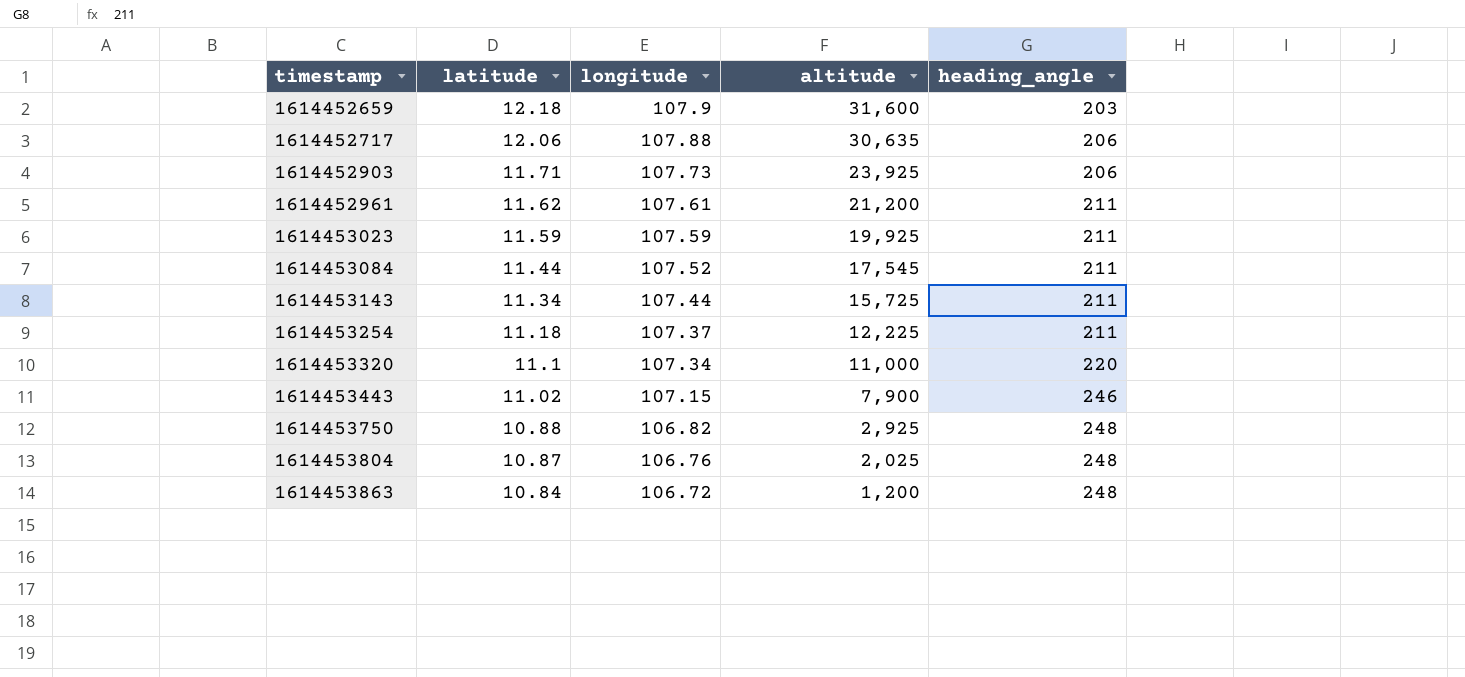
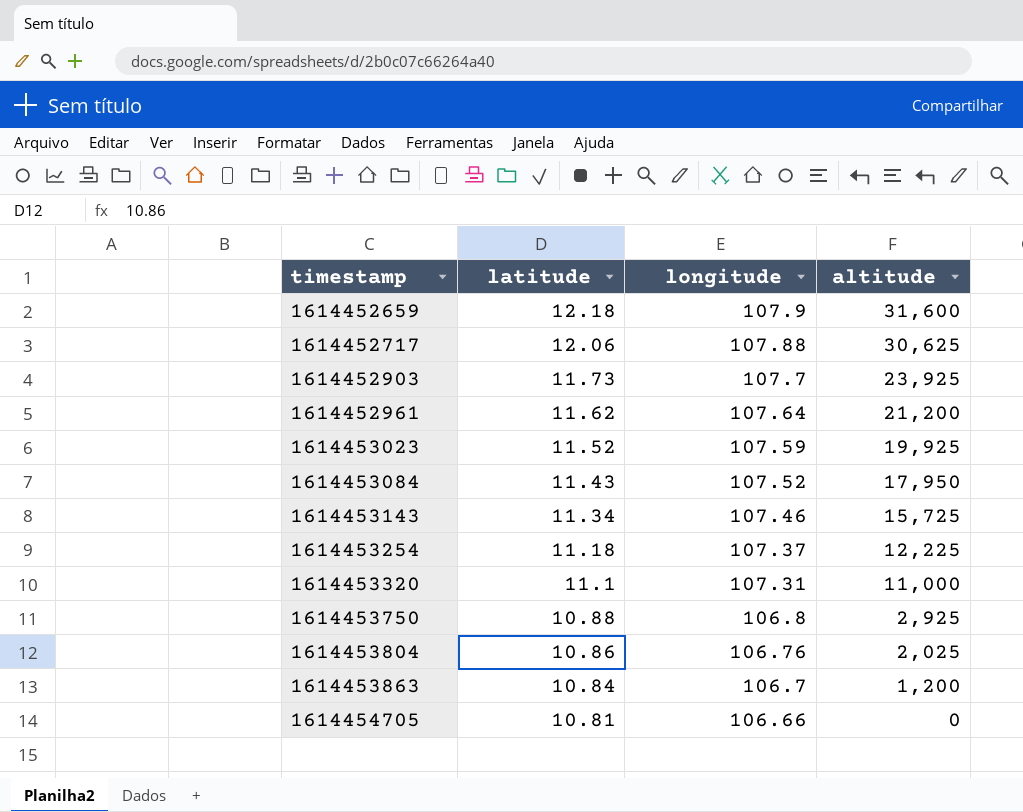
column heading_angle | position: 5 -> none
row 1614453443: 11.02 | 107.15 | 7,900 | 246 -> none
1614452717 | altitude: 30,635 -> 30,625
1614452903 | latitude: 11.71 -> 11.73
1614452903 | longitude: 107.73 -> 107.7
1614452961 | longitude: 107.61 -> 107.64
1614453023 | latitude: 11.59 -> 11.52
1614453084 | latitude: 11.44 -> 11.43
1614453084 | altitude: 17,545 -> 17,950
1614453143 | longitude: 107.44 -> 107.46
1614453320 | longitude: 107.34 -> 107.31
1614453750 | longitude: 106.82 -> 106.8
1614453804 | latitude: 10.87 -> 10.86
1614453863 | longitude: 106.72 -> 106.7
row 1614454705: none -> 10.81 | 106.66 | 0

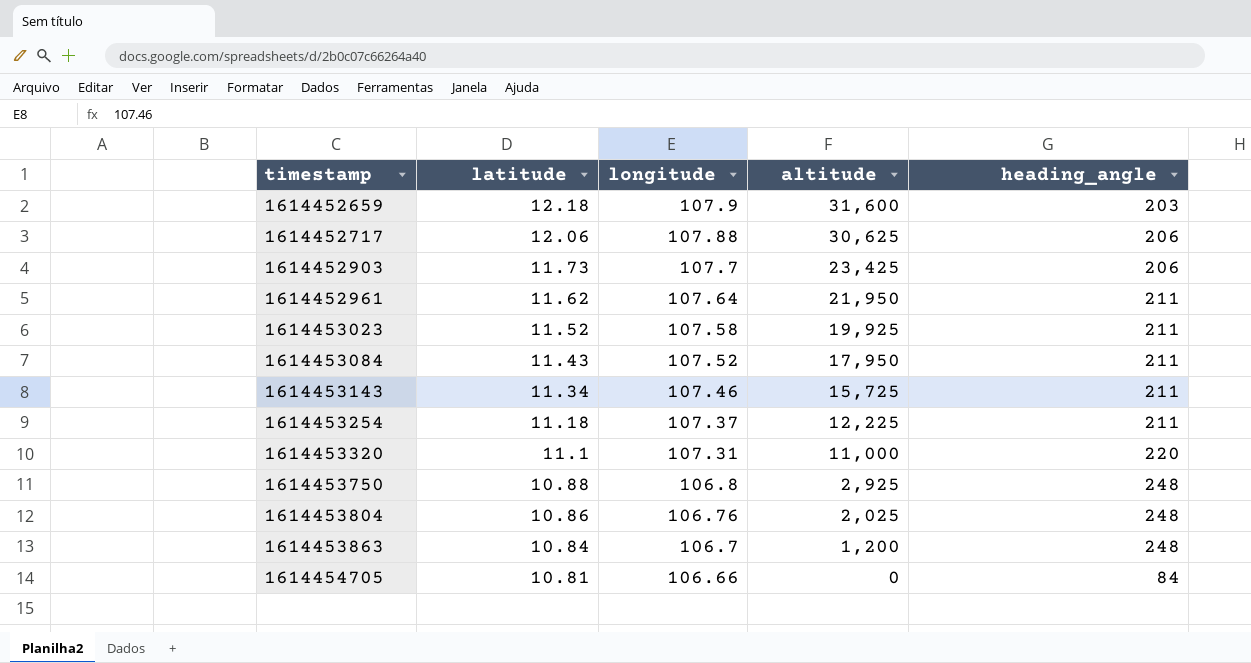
column heading_angle | position: none -> 5
1614452903 | altitude: 23,925 -> 23,425
1614452961 | altitude: 21,200 -> 21,950
1614453023 | longitude: 107.59 -> 107.58

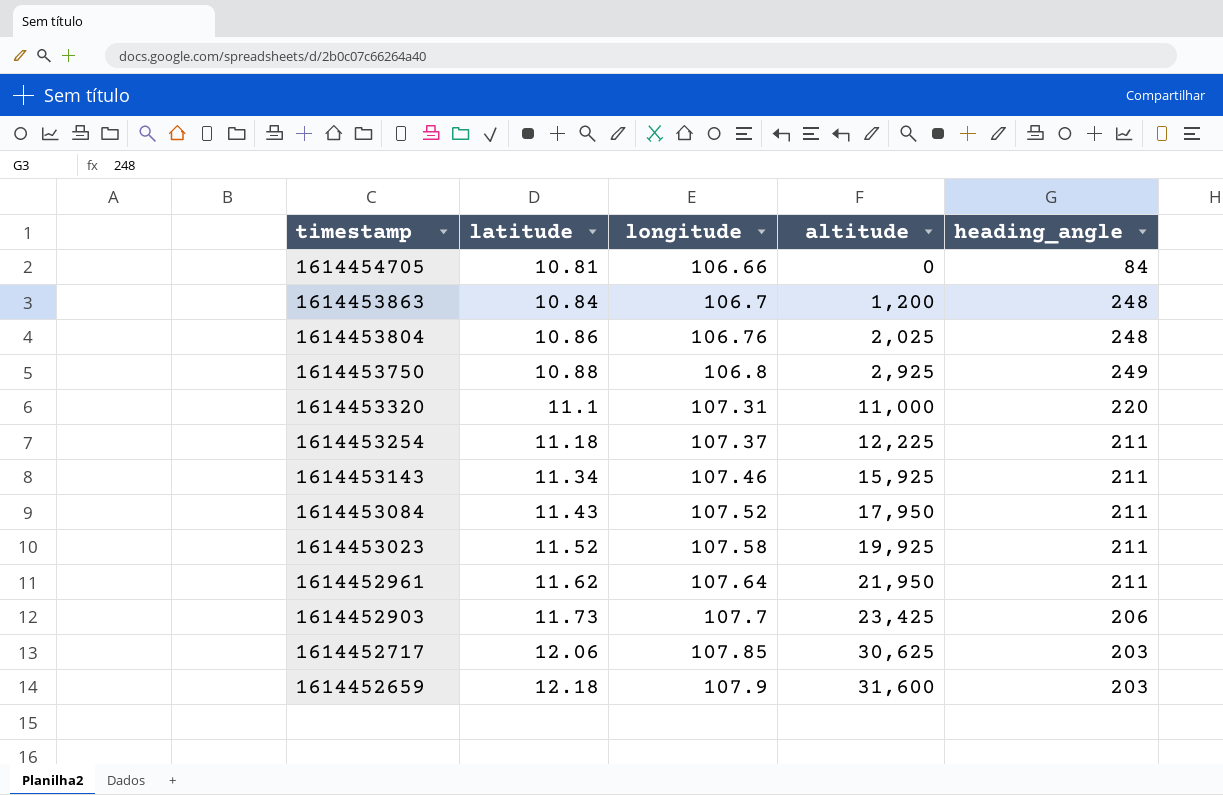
row order: timestamp ascending -> timestamp descending
1614453750 | heading_angle: 248 -> 249
1614453143 | altitude: 15,725 -> 15,925
1614452717 | longitude: 107.88 -> 107.85
1614452717 | heading_angle: 206 -> 203

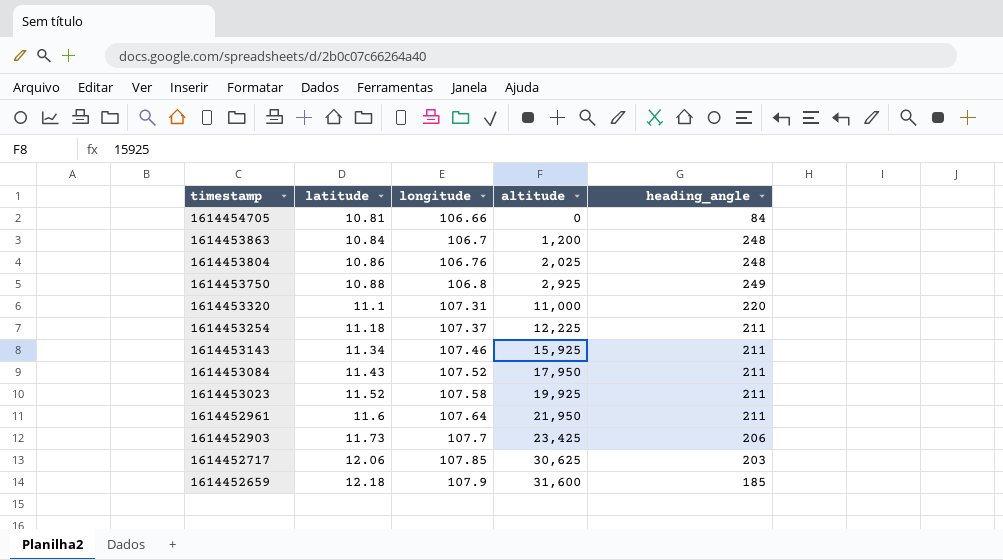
1614452961 | latitude: 11.62 -> 11.6
1614452659 | heading_angle: 203 -> 185

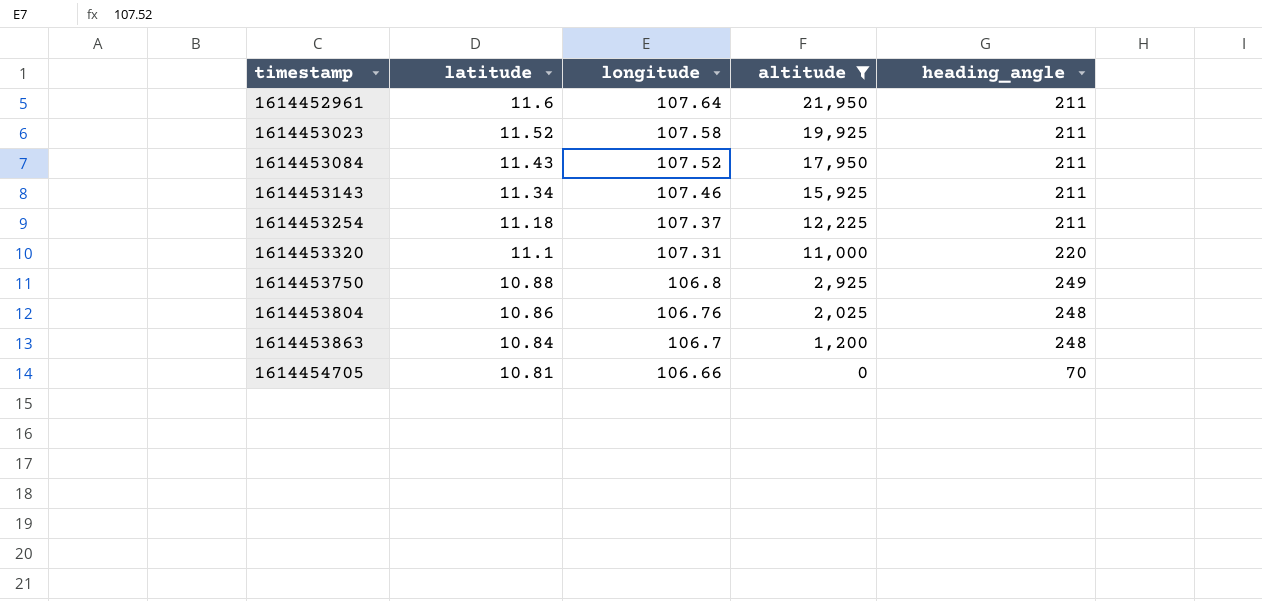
filter: none -> altitude <= 21,950
row order: timestamp descending -> timestamp ascending
1614454705 | heading_angle: 84 -> 70

